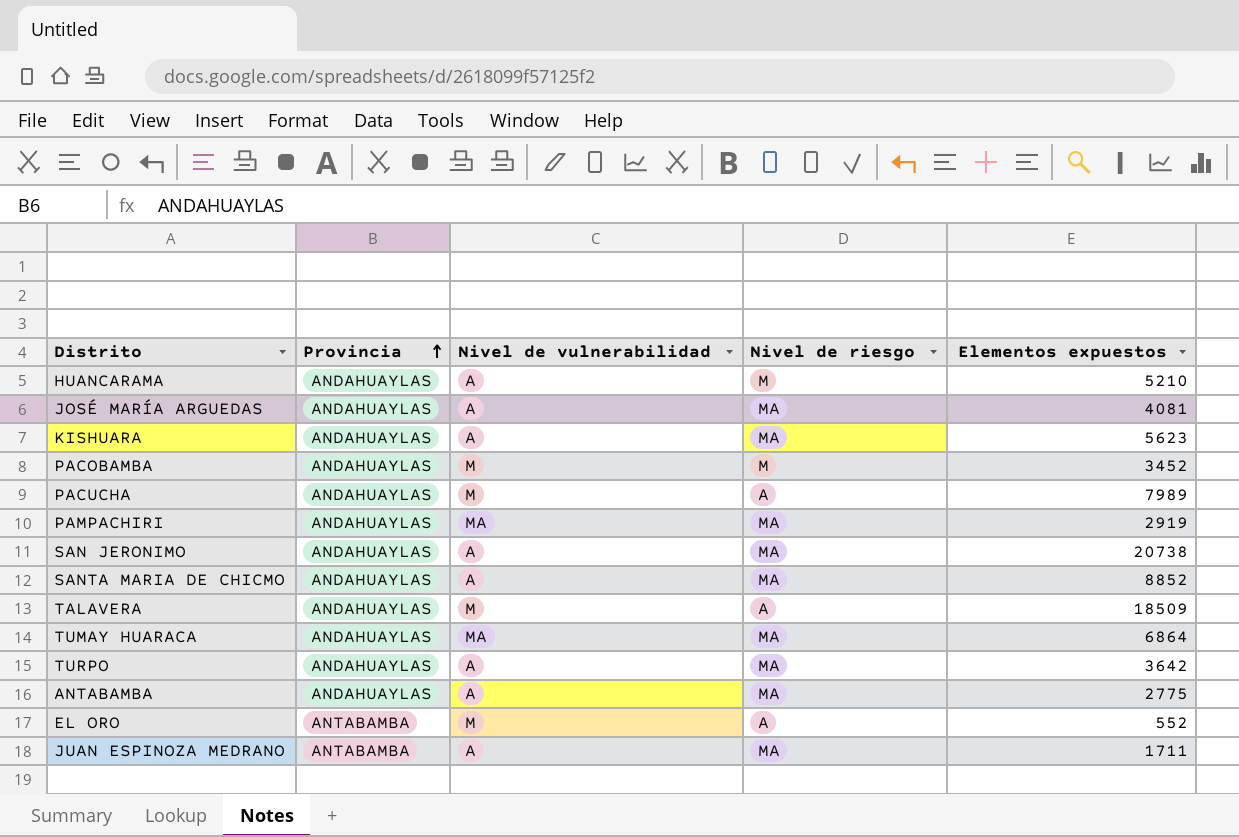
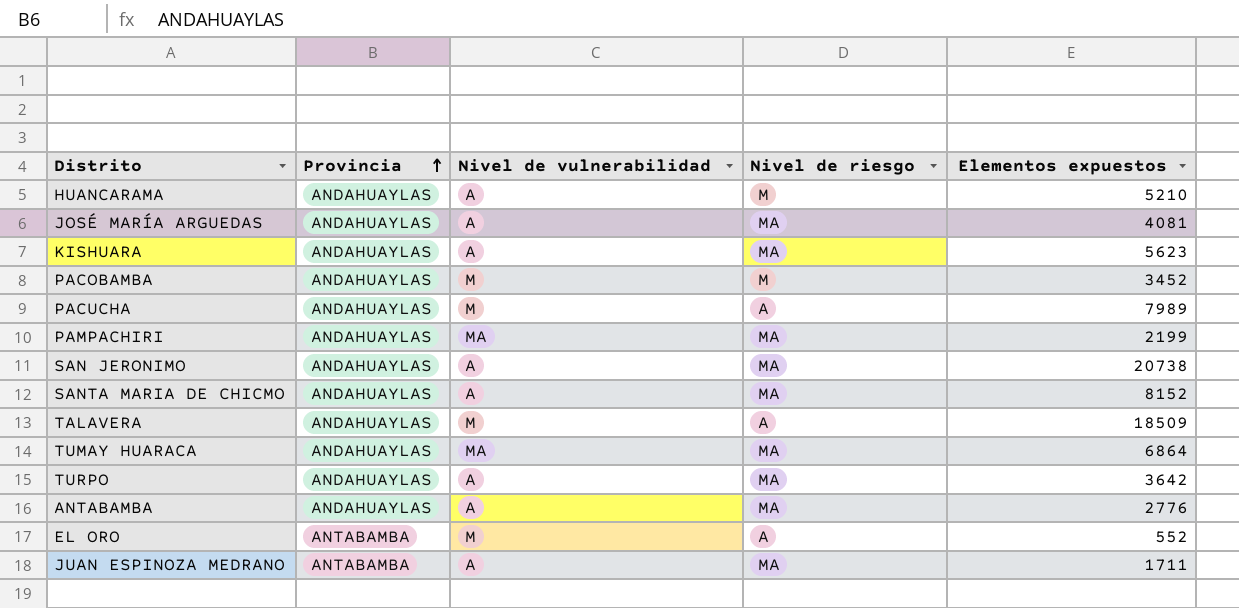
PAMPACHIRI | Elementos expuestos: 2919 -> 2199
SANTA MARIA DE CHICMO | Elementos expuestos: 8852 -> 8152
ANTABAMBA | Elementos expuestos: 2775 -> 2776

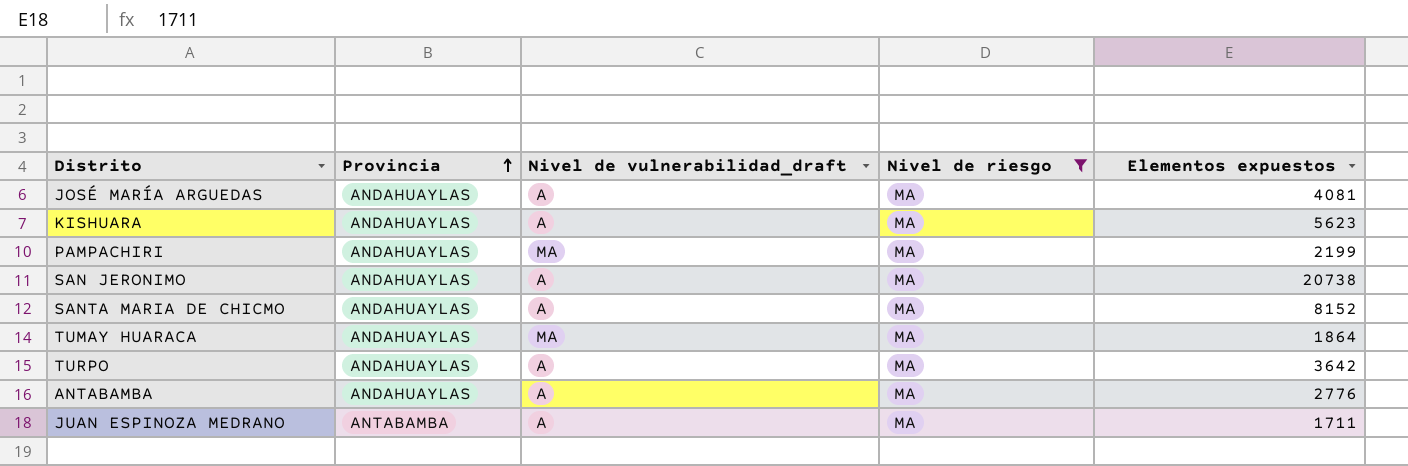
filter: none -> Nivel de riesgo = MA
column name: Nivel de vulnerabilidad -> Nivel de vulnerabilidad_draft
TUMAY HUARACA | Elementos expuestos: 6864 -> 1864

